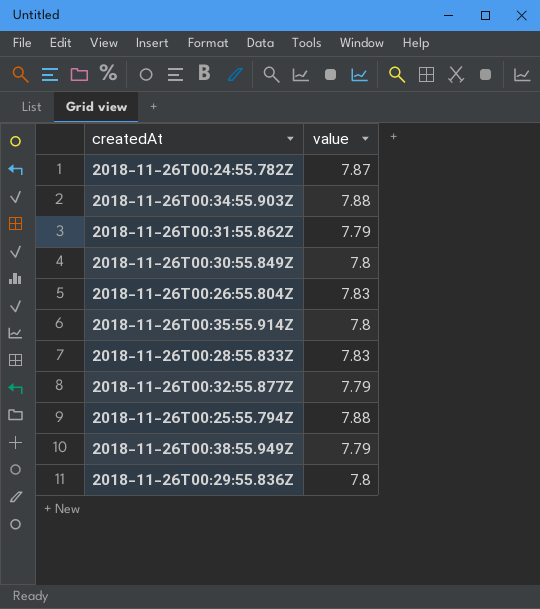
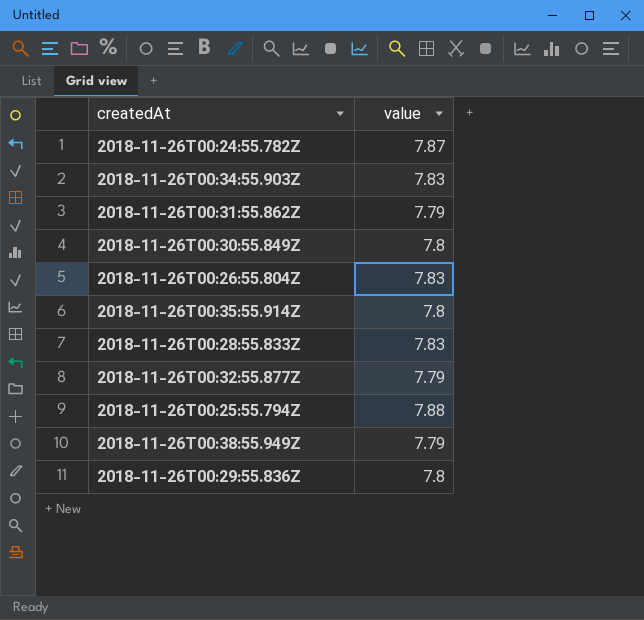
2018-11-26T00:34:55.903Z | value: 7.88 -> 7.83

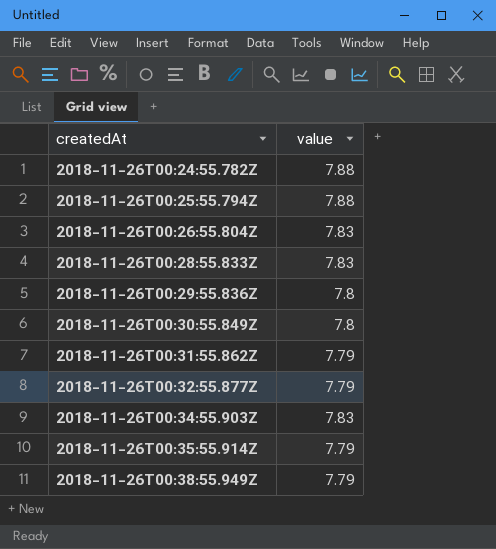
row order: none -> createdAt ascending
2018-11-26T00:24:55.782Z | value: 7.87 -> 7.88
2018-11-26T00:35:55.914Z | value: 7.8 -> 7.79

